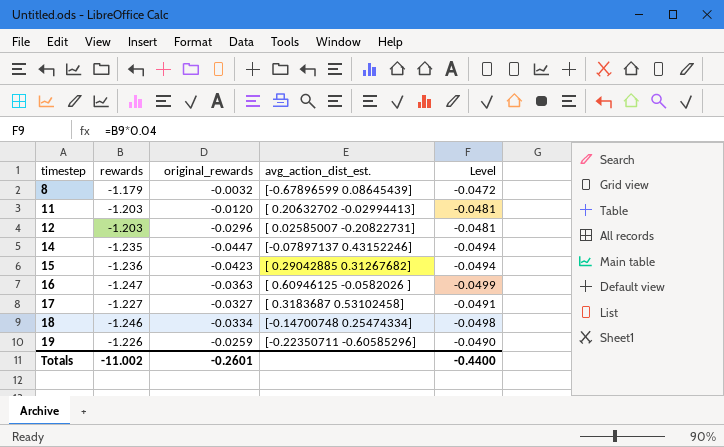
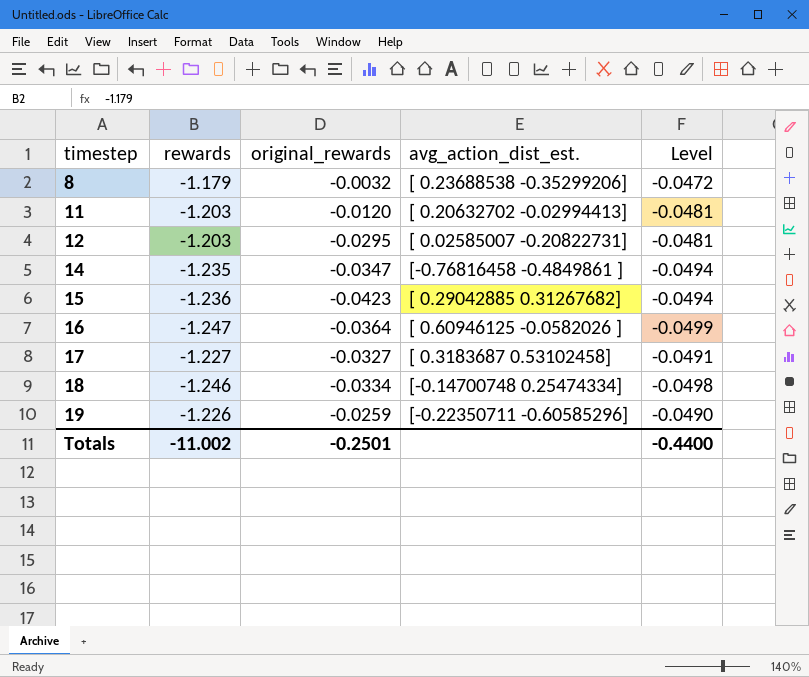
8 | avg_action_dist_est.: [-0.67896599 0.08645439] -> [ 0.23688538 -0.35299206]
12 | original_rewards: -0.0296 -> -0.0295
14 | original_rewards: -0.0447 -> -0.0347
14 | avg_action_dist_est.: [-0.07897137 0.43152246] -> [-0.76816458 -0.4849861 ]
16 | original_rewards: -0.0363 -> -0.0364
Totals | original_rewards: -0.2601 -> -0.2501

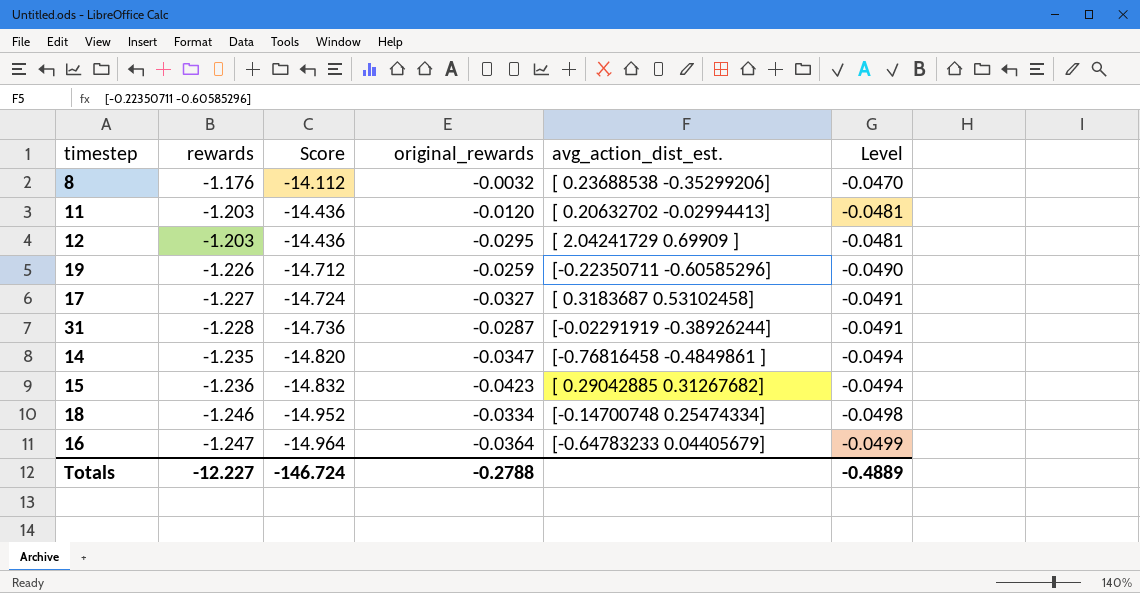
row order: timestep ascending -> rewards descending
column Score | formula: none -> [rewards] * 12
8 | rewards: -1.179 -> -1.176
8 | Level: -0.0472 -> -0.0470
12 | avg_action_dist_est.: [ 0.02585007 -0.20822731] -> [ 2.04241729 0.69909 ]
row 31: none -> -1.228 | -14.736 | -0.0287 | [-0.02291919 -0.38926244] | -0.0491
16 | avg_action_dist_est.: [ 0.60946125 -0.0582026 ] -> [-0.64783233 0.04405679]
Totals | rewards: -11.002 -> -12.227
Totals | original_rewards: -0.2501 -> -0.2788
Totals | Level: -0.4400 -> -0.4889

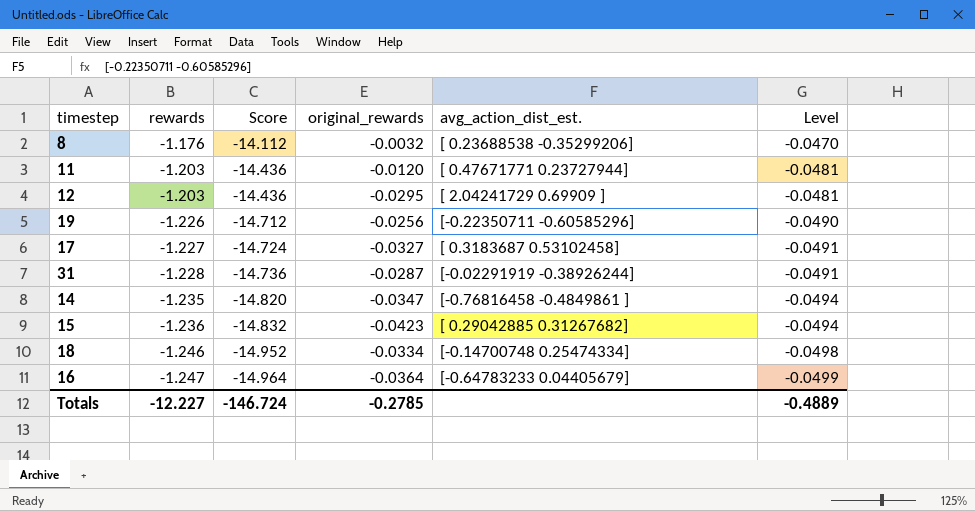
11 | avg_action_dist_est.: [ 0.20632702 -0.02994413] -> [ 0.47671771 0.23727944]
19 | original_rewards: -0.0259 -> -0.0256
Totals | original_rewards: -0.2788 -> -0.2785

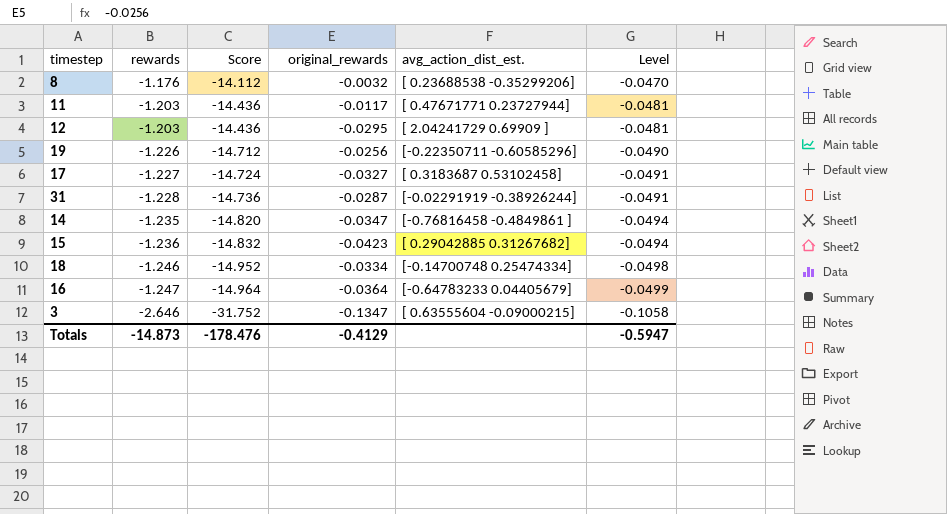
11 | original_rewards: -0.0120 -> -0.0117
row 3: none -> -2.646 | -31.752 | -0.1347 | [ 0.63555604 -0.09000215] | -0.1058
Totals | rewards: -12.227 -> -14.873
Totals | Score: -146.724 -> -178.476
Totals | original_rewards: -0.2785 -> -0.4129
Totals | Level: -0.4889 -> -0.5947

